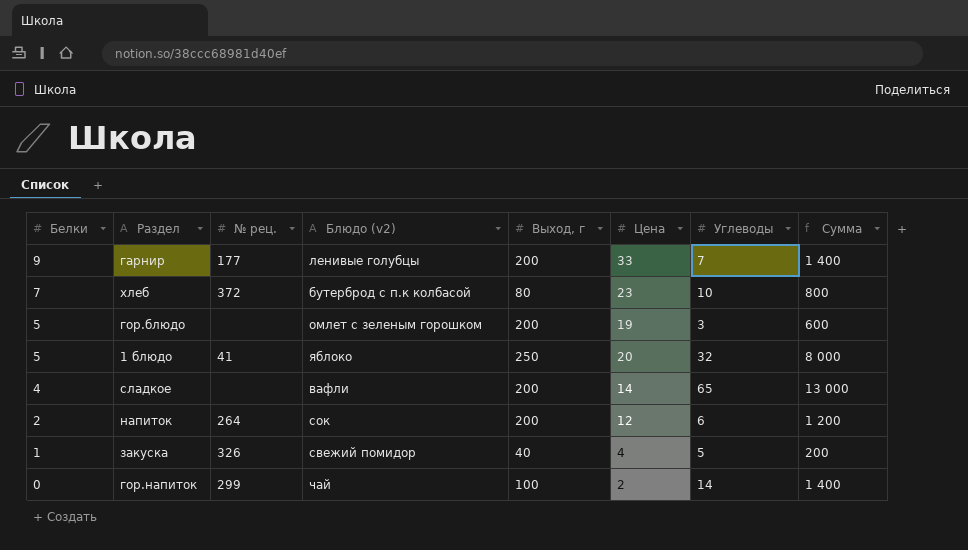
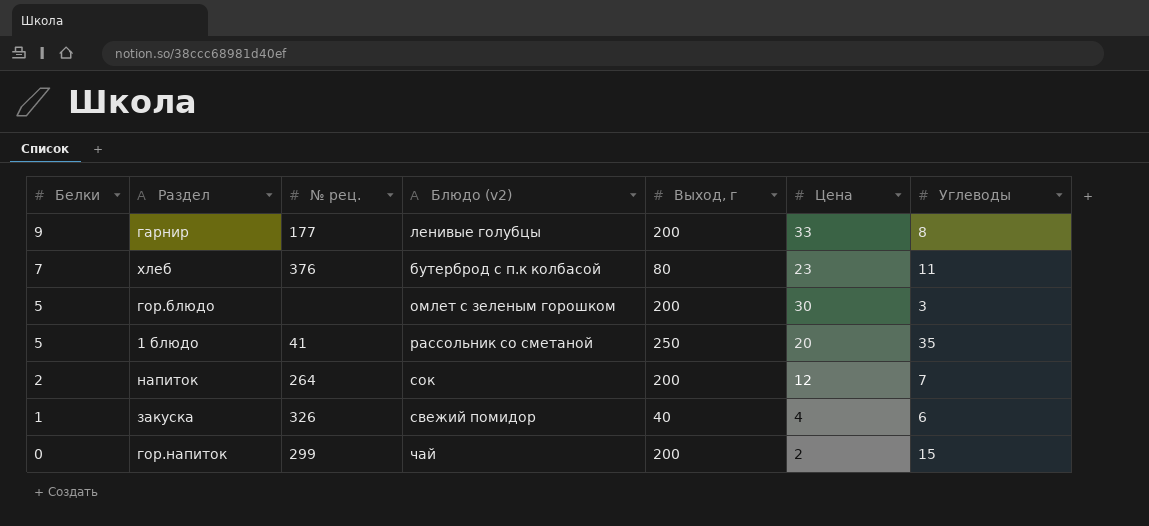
column Сумма | formula: [Выход, г] * [Углеводы] -> none
row сладкое: 4 | none | вафли | 200 | 14 | 65 | 13 000 -> none
гарнир | Углеводы: 7 -> 8
хлеб | № рец.: 372 -> 376
хлеб | Углеводы: 10 -> 11
гор.блюдо | Цена: 19 -> 30
1 блюдо | Блюдо (v2): яблоко -> рассольник со сметаной
1 блюдо | Углеводы: 32 -> 35
напиток | Углеводы: 6 -> 7
закуска | Углеводы: 5 -> 6
гор.напиток | Выход, г: 100 -> 200
гор.напиток | Углеводы: 14 -> 15

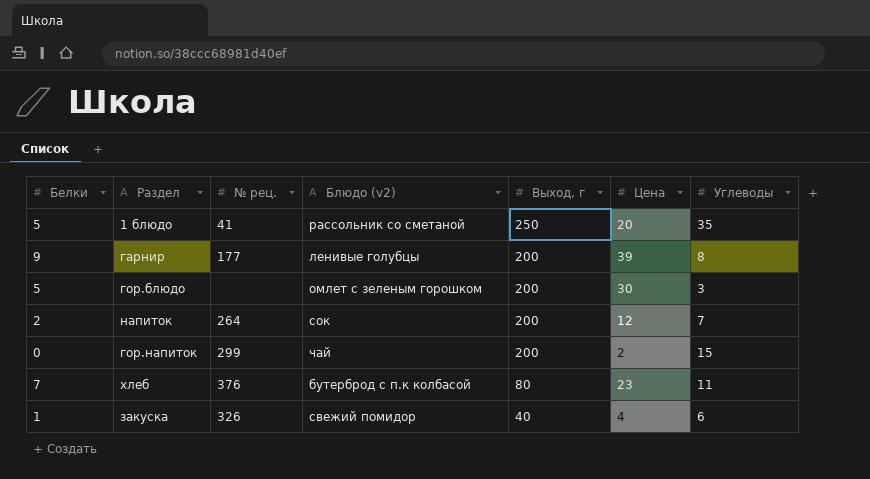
row order: Белки descending -> Выход, г descending
гарнир | Цена: 33 -> 39

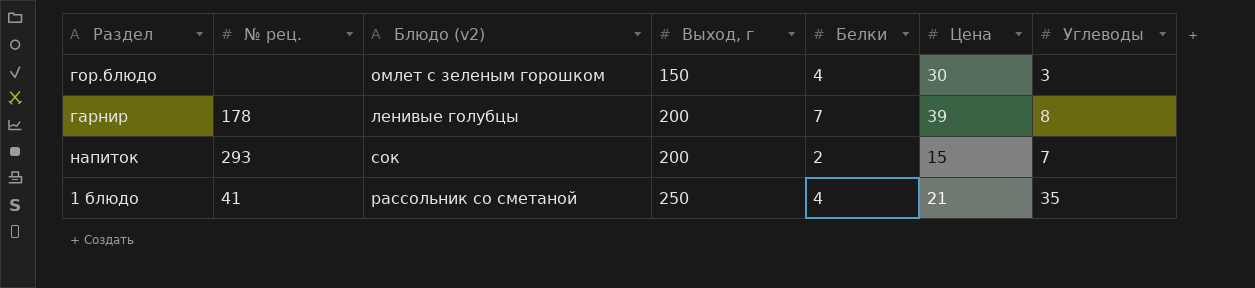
row order: Выход, г descending -> Выход, г ascending
column Белки | position: 1 -> 5
row гор.напиток: 0 | 299 | чай | 200 | 2 | 15 -> none
row хлеб: 7 | 376 | бутерброд с п.к колбасой | 80 | 23 | 11 -> none
row закуска: 1 | 326 | свежий помидор | 40 | 4 | 6 -> none
гор.блюдо | Выход, г: 200 -> 150
гор.блюдо | Белки: 5 -> 4
гарнир | № рец.: 177 -> 178
гарнир | Белки: 9 -> 7
напиток | № рец.: 264 -> 293
напиток | Цена: 12 -> 15
1 блюдо | Белки: 5 -> 4
1 блюдо | Цена: 20 -> 21

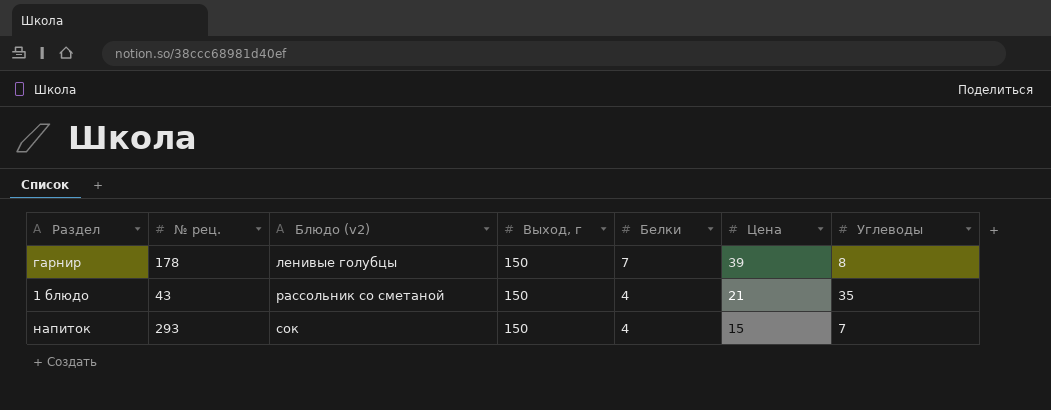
row order: Выход, г ascending -> Блюдо (v2) ascending
row гор.блюдо: none | омлет с зеленым горошком | 150 | 4 | 30 | 3 -> none
гарнир | Выход, г: 200 -> 150
1 блюдо | № рец.: 41 -> 43
1 блюдо | Выход, г: 250 -> 150
напиток | Выход, г: 200 -> 150
напиток | Белки: 2 -> 4

